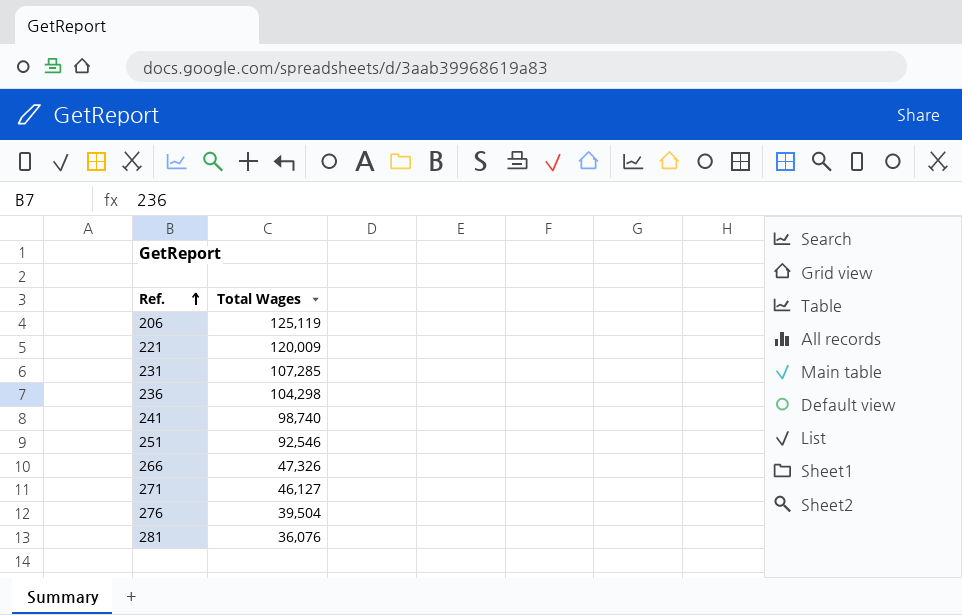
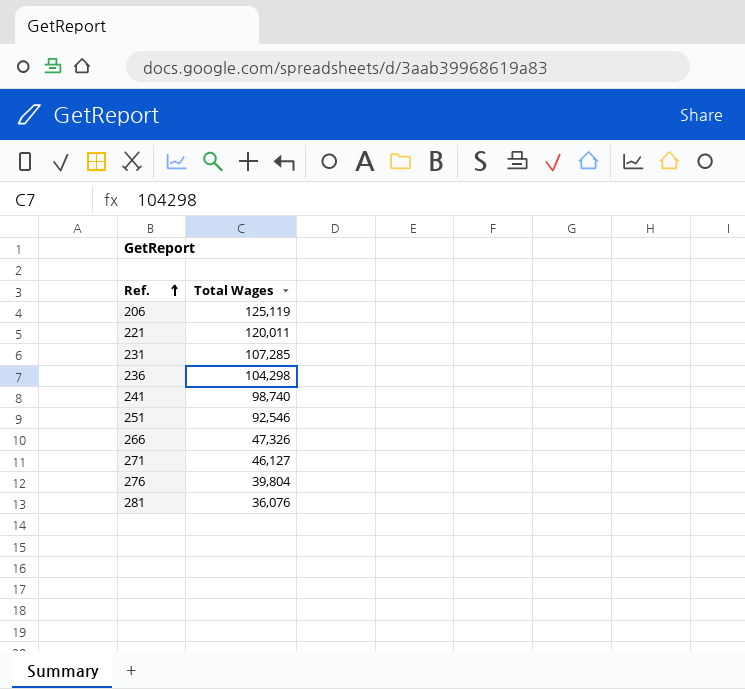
221 | Total Wages: 120,009 -> 120,011
276 | Total Wages: 39,504 -> 39,804

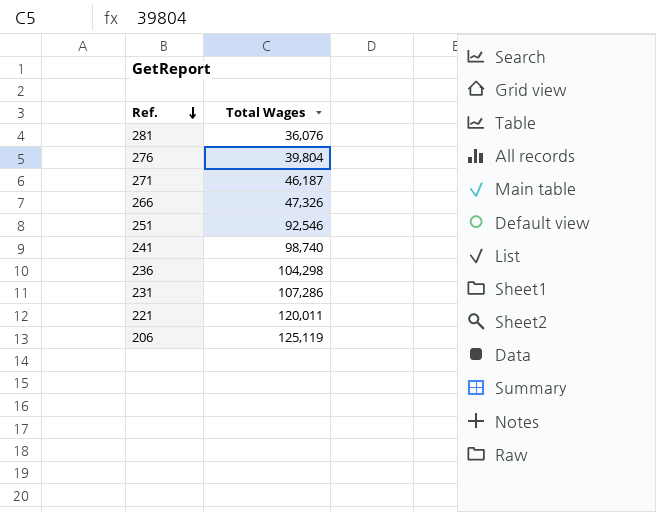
row order: Ref. ascending -> Ref. descending
271 | Total Wages: 46,127 -> 46,187
231 | Total Wages: 107,285 -> 107,286

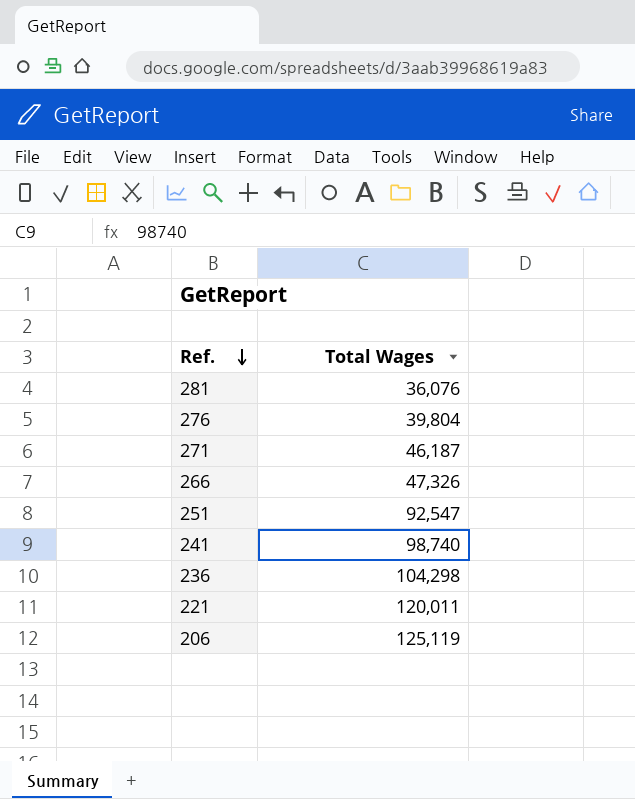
row 231: 107,286 -> none
251 | Total Wages: 92,546 -> 92,547

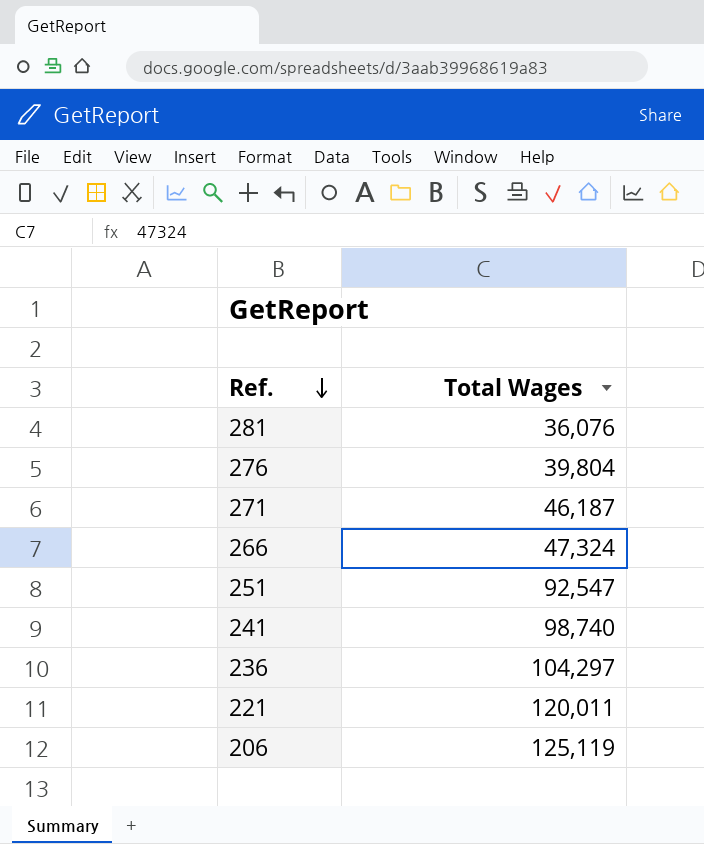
266 | Total Wages: 47,326 -> 47,324
236 | Total Wages: 104,298 -> 104,297

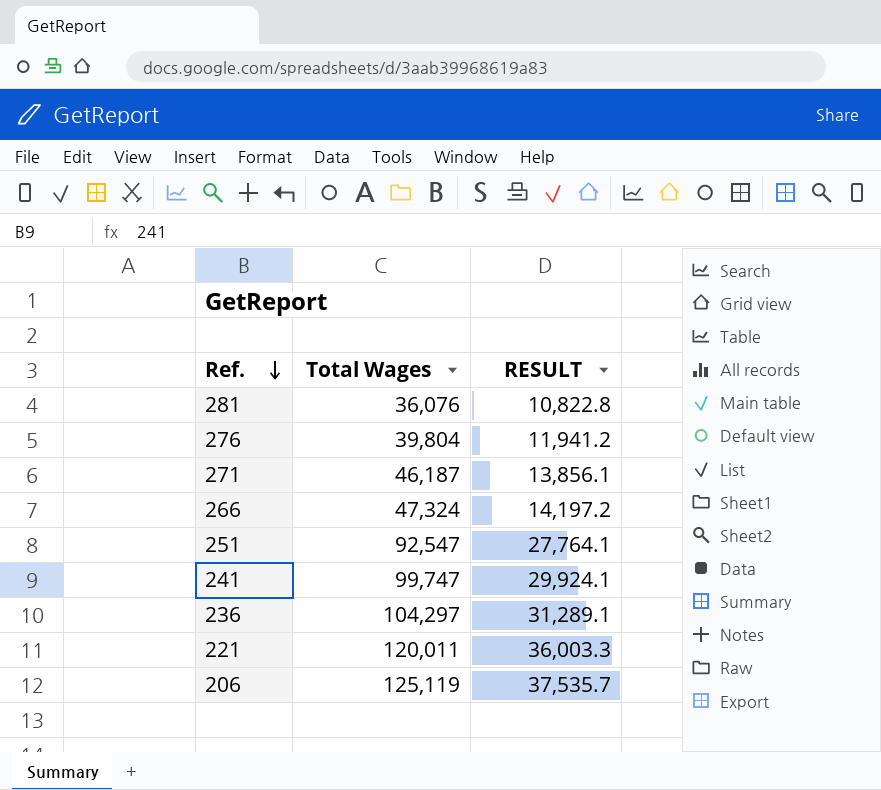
column RESULT | formula: none -> [Total Wages] * 0.3
241 | Total Wages: 98,740 -> 99,747

